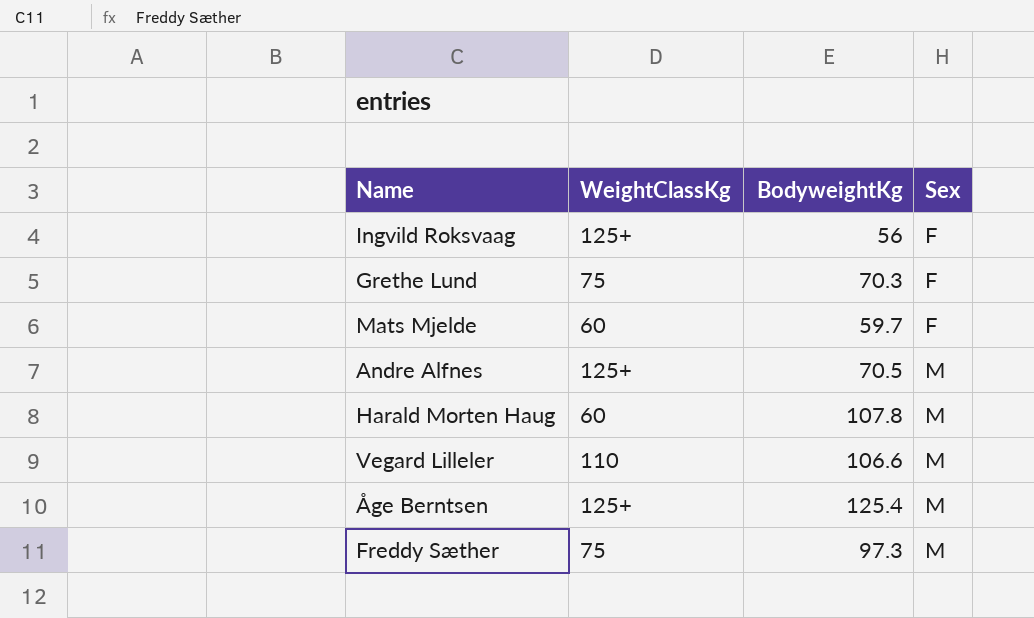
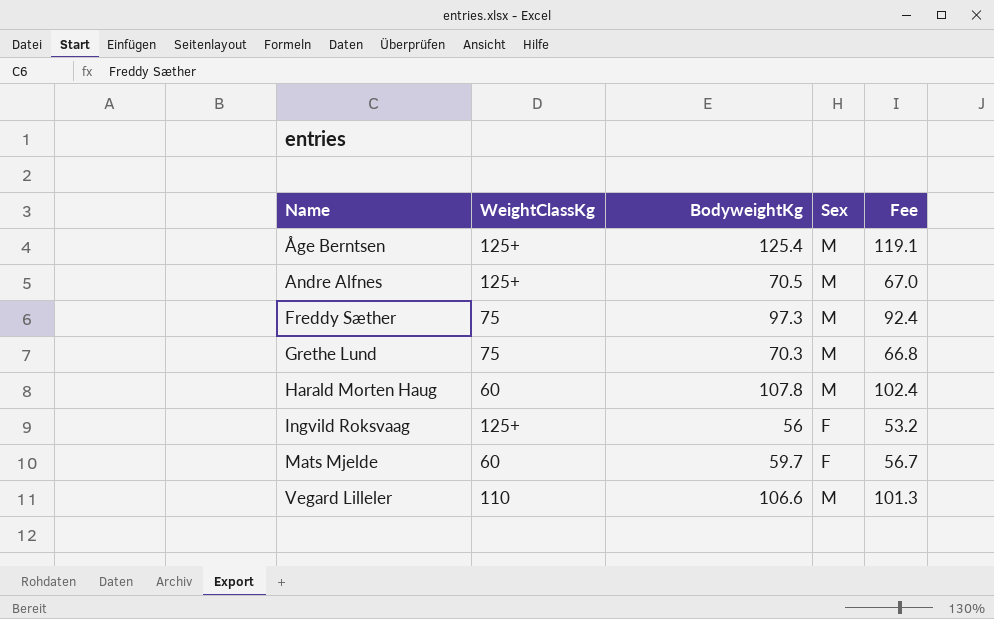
row order: Sex ascending -> Name ascending
column Fee | formula: none -> [BodyweightKg] * 0.95
Grethe Lund | Sex: F -> M

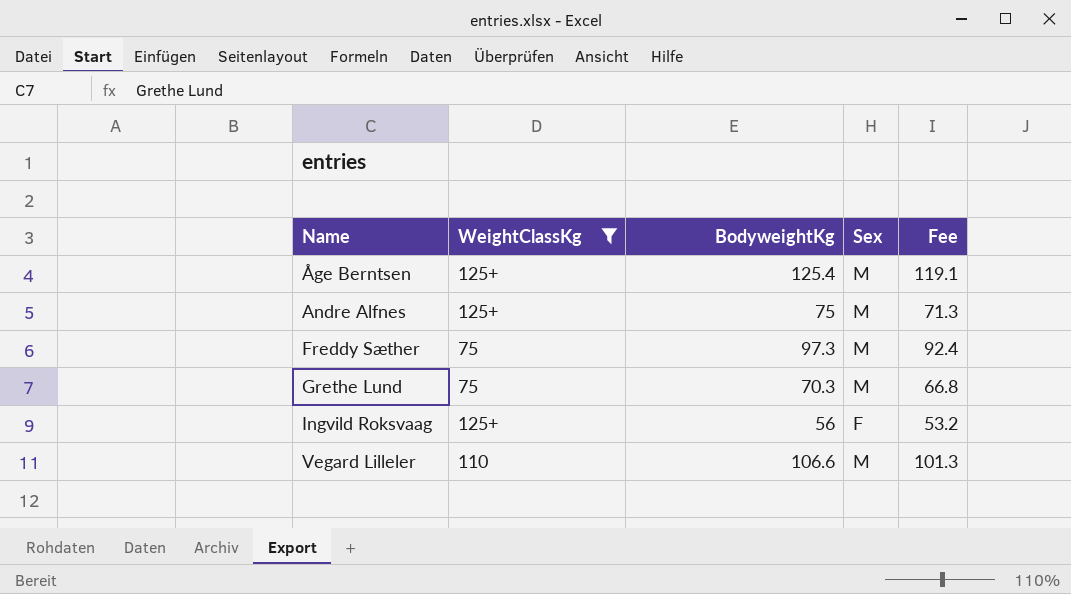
filter: none -> WeightClassKg != 60
Andre Alfnes | BodyweightKg: 70.5 -> 75
Andre Alfnes | Fee: 67.0 -> 71.3

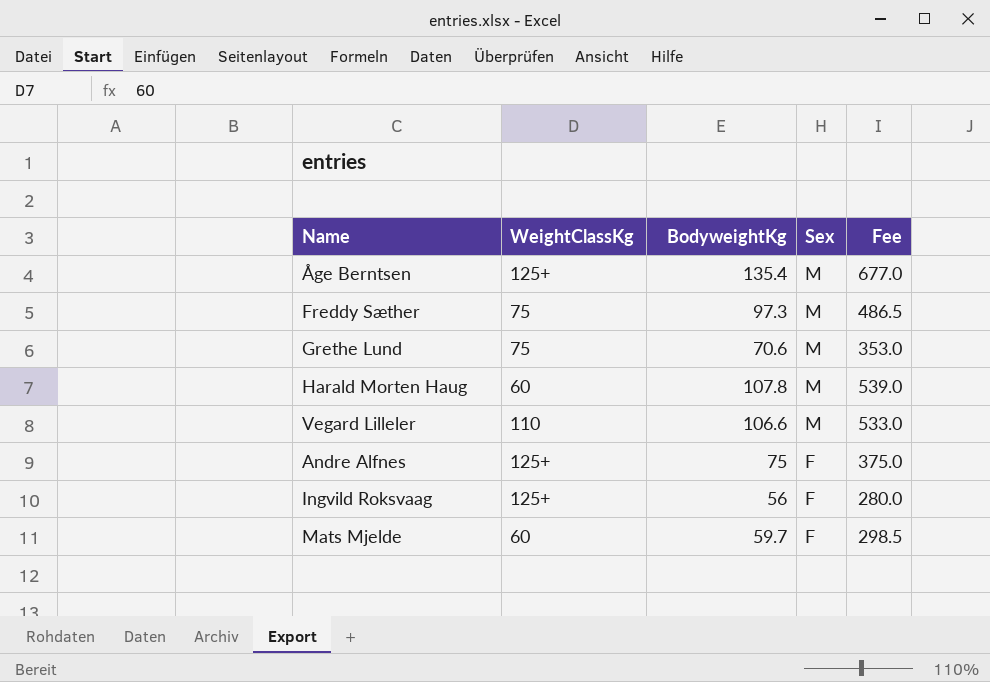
filter: WeightClassKg != 60 -> none
row order: Name ascending -> Sex descending
column Fee | formula: [BodyweightKg] * 0.95 -> [BodyweightKg] * 5
Åge Berntsen | BodyweightKg: 125.4 -> 135.4
Grethe Lund | BodyweightKg: 70.3 -> 70.6
Andre Alfnes | Sex: M -> F

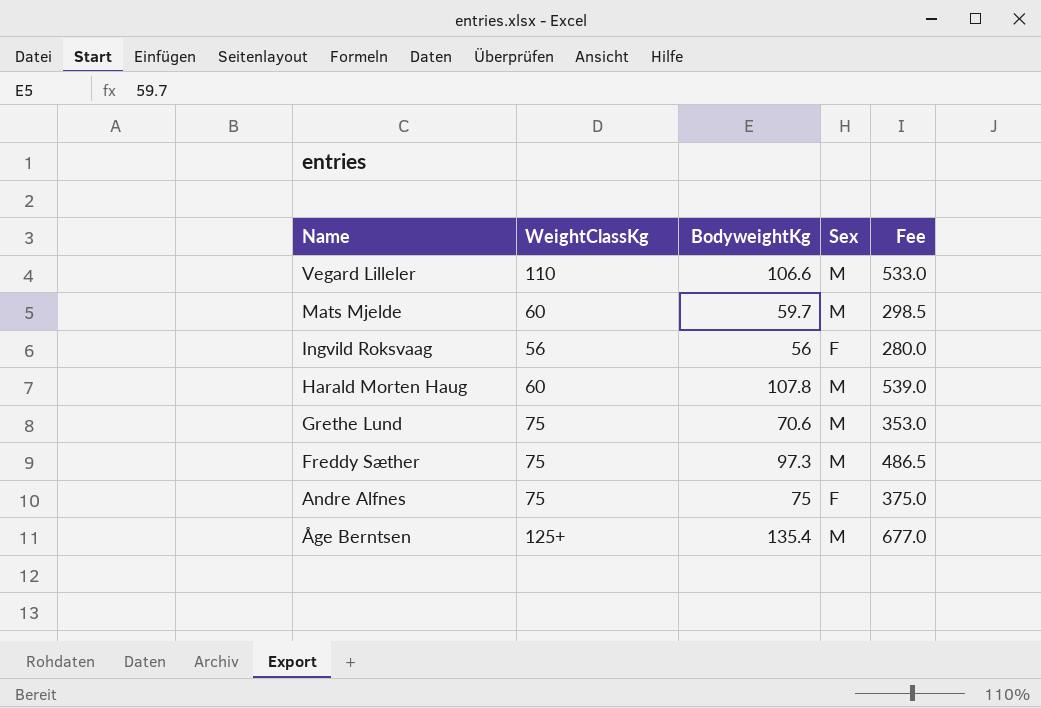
row order: Sex descending -> Name descending
Mats Mjelde | Sex: F -> M
Ingvild Roksvaag | WeightClassKg: 125+ -> 56
Andre Alfnes | WeightClassKg: 125+ -> 75

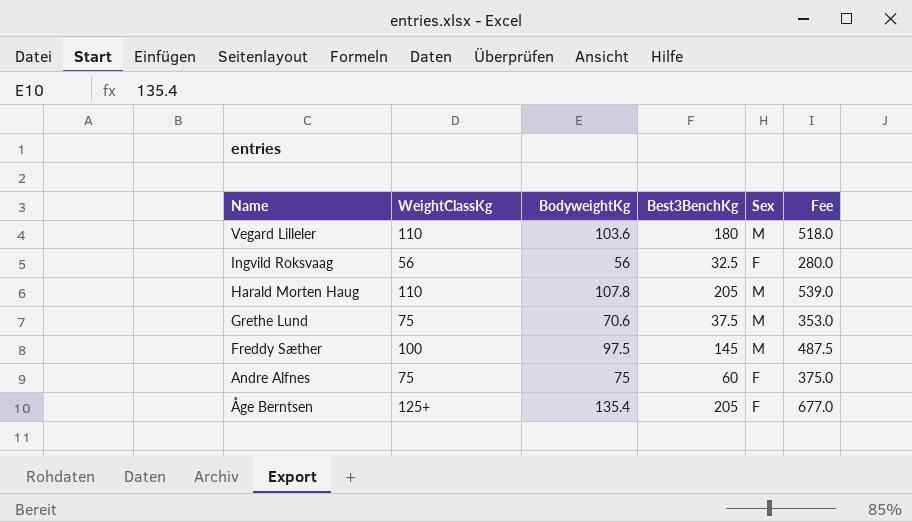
column Best3BenchKg | position: none -> 4
row Mats Mjelde: 60 | 59.7 | M | 298.5 -> none
Vegard Lilleler | BodyweightKg: 106.6 -> 103.6
Vegard Lilleler | Fee: 533.0 -> 518.0
Harald Morten Haug | WeightClassKg: 60 -> 110
Freddy Sæther | WeightClassKg: 75 -> 100
Freddy Sæther | BodyweightKg: 97.3 -> 97.5
Freddy Sæther | Fee: 486.5 -> 487.5
Åge Berntsen | Sex: M -> F

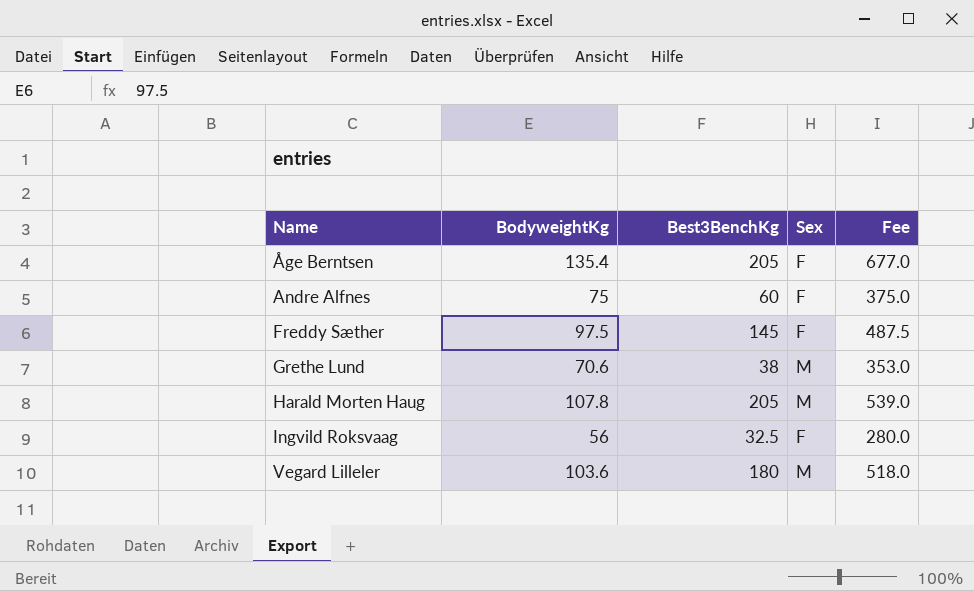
row order: Name descending -> Name ascending
column WeightClassKg | position: 2 -> none
Freddy Sæther | Sex: M -> F
Grethe Lund | Best3BenchKg: 37.5 -> 38

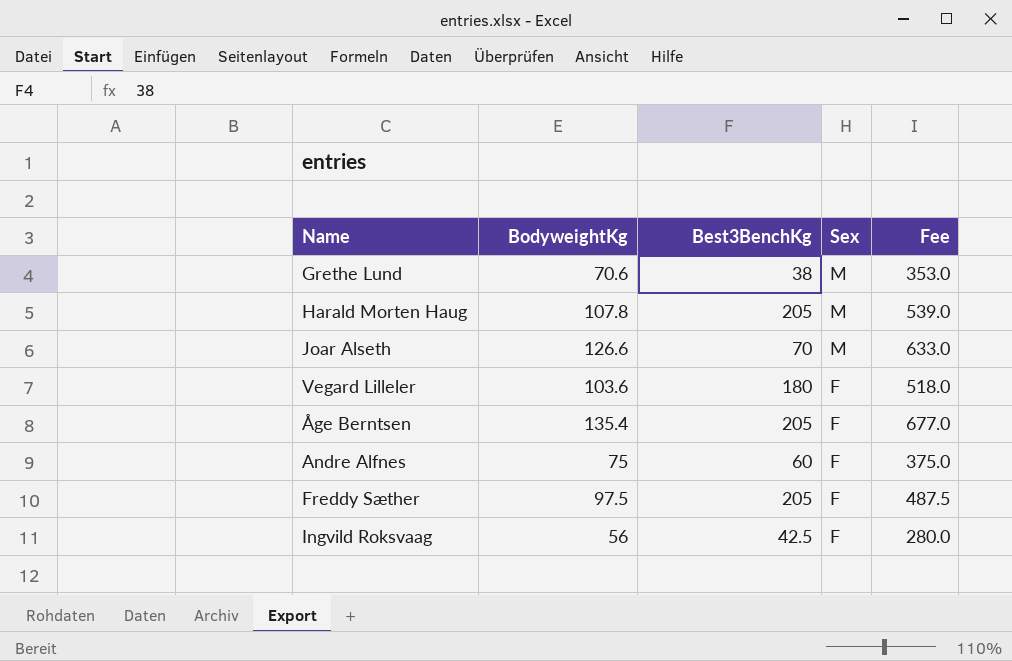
row order: Name ascending -> Sex descending
row Joar Alseth: none -> 126.6 | 70 | M | 633.0
Vegard Lilleler | Sex: M -> F
Freddy Sæther | Best3BenchKg: 145 -> 205
Ingvild Roksvaag | Best3BenchKg: 32.5 -> 42.5

